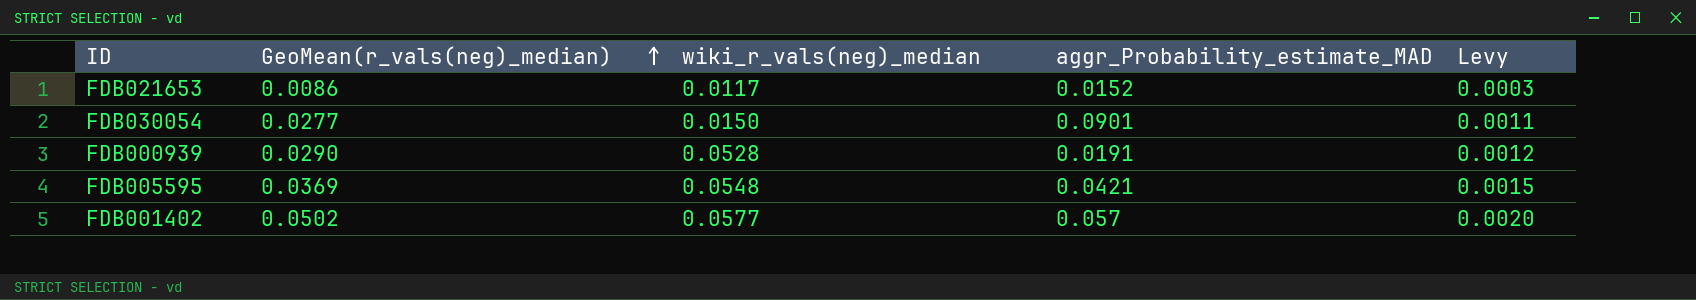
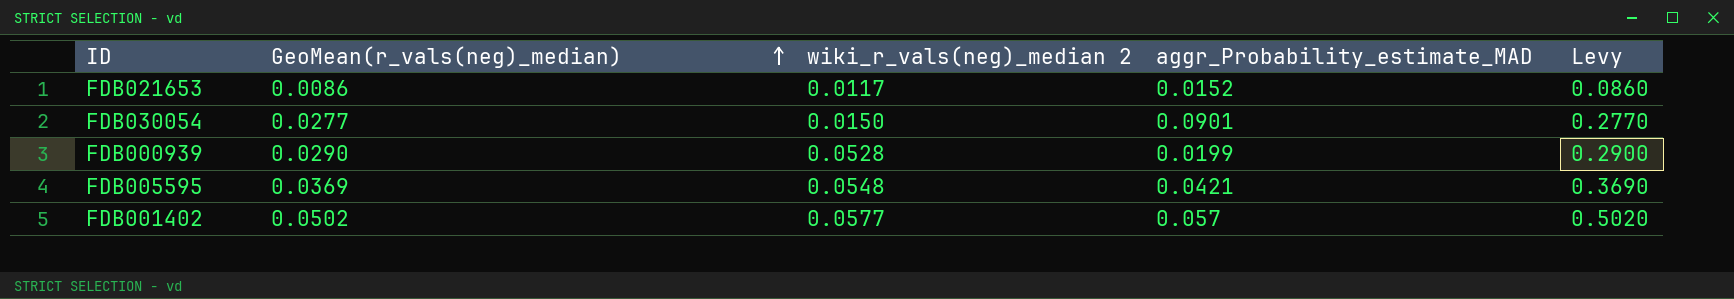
column name: wiki_r_vals(neg)_median -> wiki_r_vals(neg)_median 2
column Levy | formula: [GeoMean(r_vals(neg)_median)] * 0.04 -> [GeoMean(r_vals(neg)_median)] * 10
FDB000939 | aggr_Probability_estimate_MAD: 0.0191 -> 0.0199

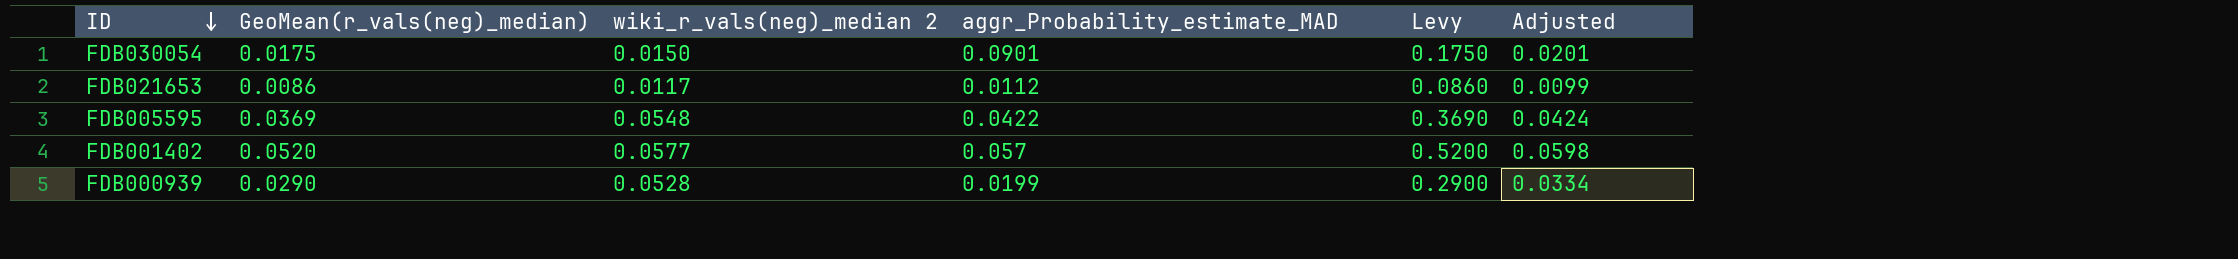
row order: GeoMean(r_vals(neg)_median) ascending -> ID descending
column Adjusted | formula: none -> [GeoMean(r_vals(neg)_median)] * 1.15
FDB030054 | GeoMean(r_vals(neg)_median): 0.0277 -> 0.0175
FDB030054 | Levy: 0.2770 -> 0.1750
FDB021653 | aggr_Probability_estimate_MAD: 0.0152 -> 0.0112
FDB005595 | aggr_Probability_estimate_MAD: 0.0421 -> 0.0422
FDB001402 | GeoMean(r_vals(neg)_median): 0.0502 -> 0.0520
FDB001402 | Levy: 0.5020 -> 0.5200

